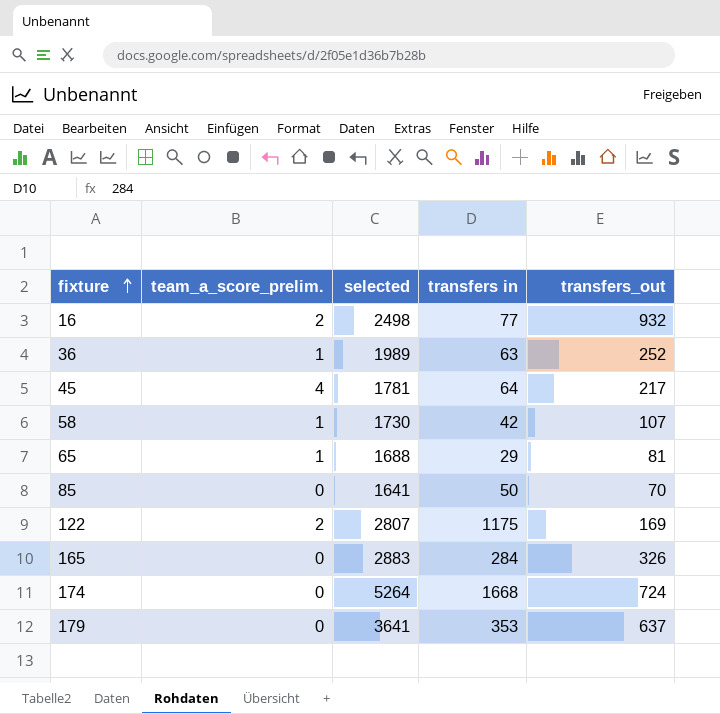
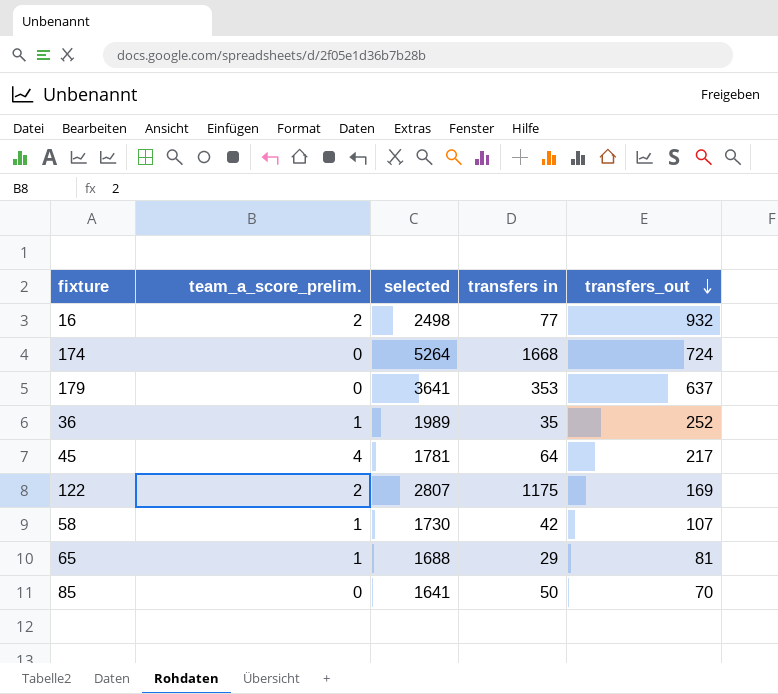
row order: fixture ascending -> transfers_out descending
row 165: 0 | 2883 | 284 | 326 -> none
36 | transfers in: 63 -> 35

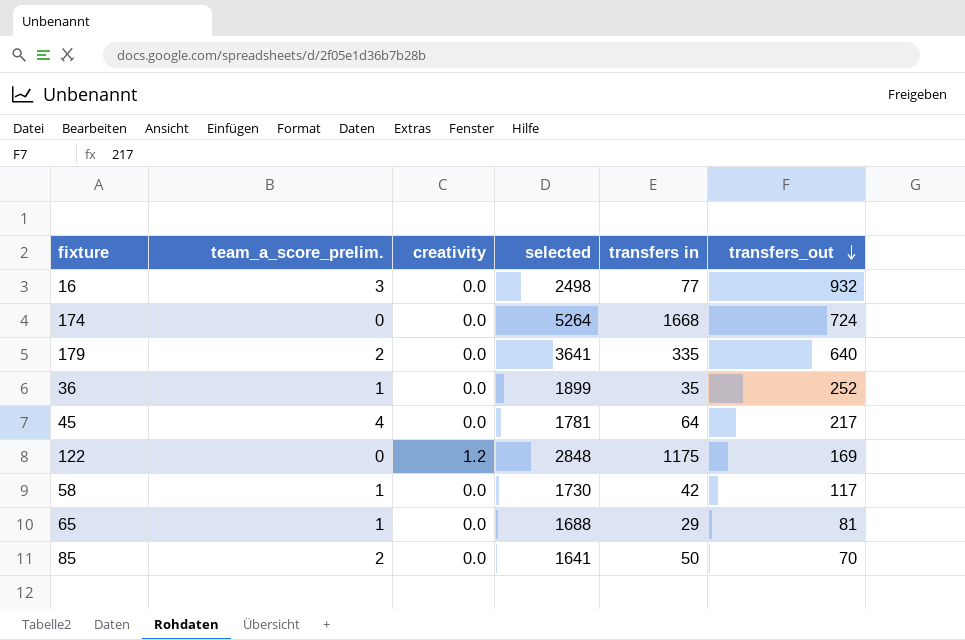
column creativity | position: none -> 3
16 | team_a_score_prelim.: 2 -> 3
179 | team_a_score_prelim.: 0 -> 2
179 | transfers in: 353 -> 335
179 | transfers_out: 637 -> 640
36 | selected: 1989 -> 1899
122 | team_a_score_prelim.: 2 -> 0
122 | selected: 2807 -> 2848
58 | transfers_out: 107 -> 117
85 | team_a_score_prelim.: 0 -> 2

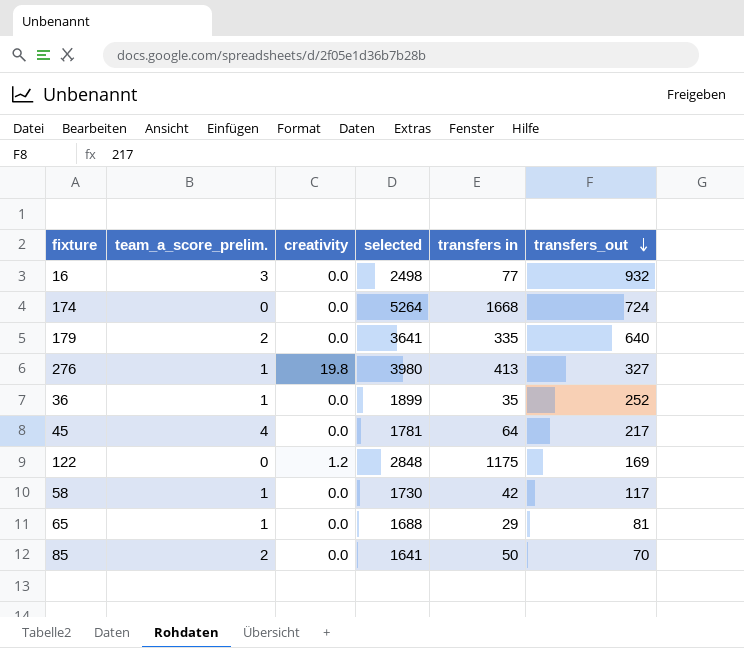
row 276: none -> 1 | 19.8 | 3980 | 413 | 327

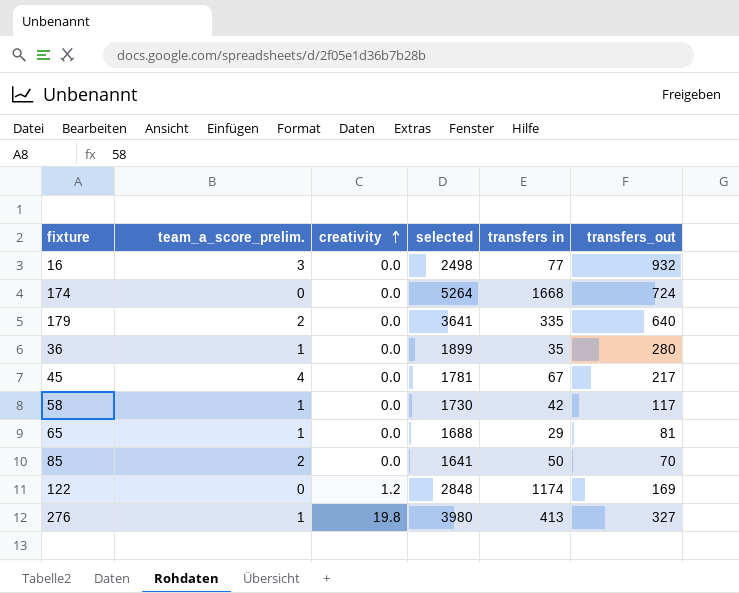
row order: transfers_out descending -> creativity ascending
36 | transfers_out: 252 -> 280
45 | transfers in: 64 -> 67
122 | transfers in: 1175 -> 1174

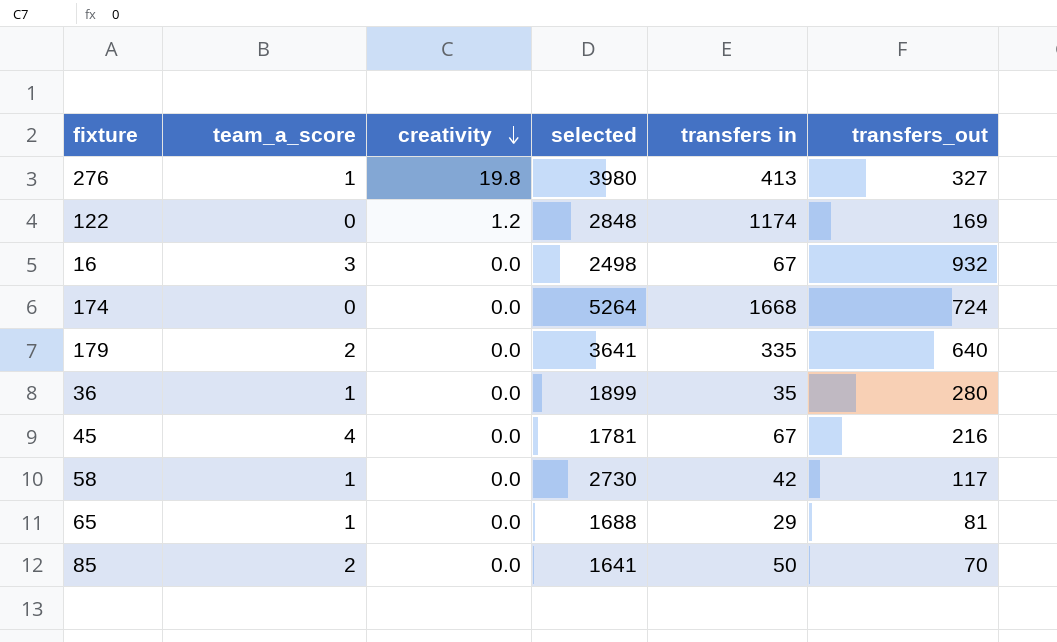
row order: creativity ascending -> creativity descending
column name: team_a_score_prelim. -> team_a_score
16 | transfers in: 77 -> 67
45 | transfers_out: 217 -> 216
58 | selected: 1730 -> 2730

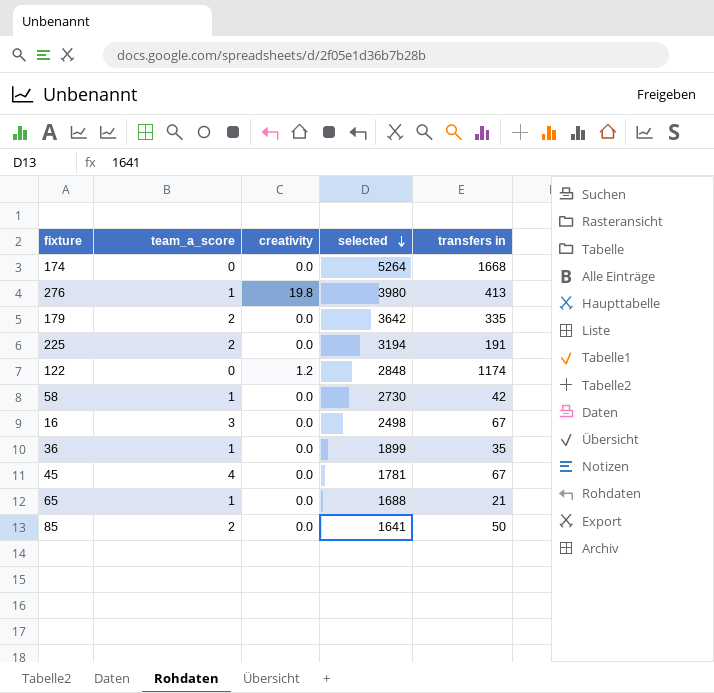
row order: creativity descending -> selected descending
column transfers_out | position: 6 -> none
179 | selected: 3641 -> 3642
row 225: none -> 2 | 0.0 | 3194 | 191
65 | transfers in: 29 -> 21

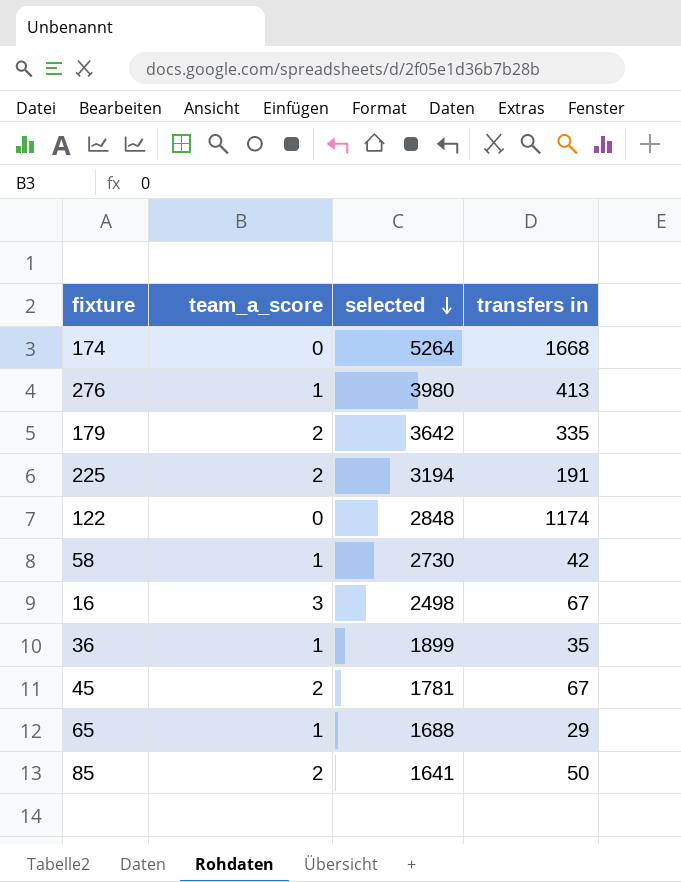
column creativity | position: 3 -> none
45 | team_a_score: 4 -> 2
65 | transfers in: 21 -> 29

